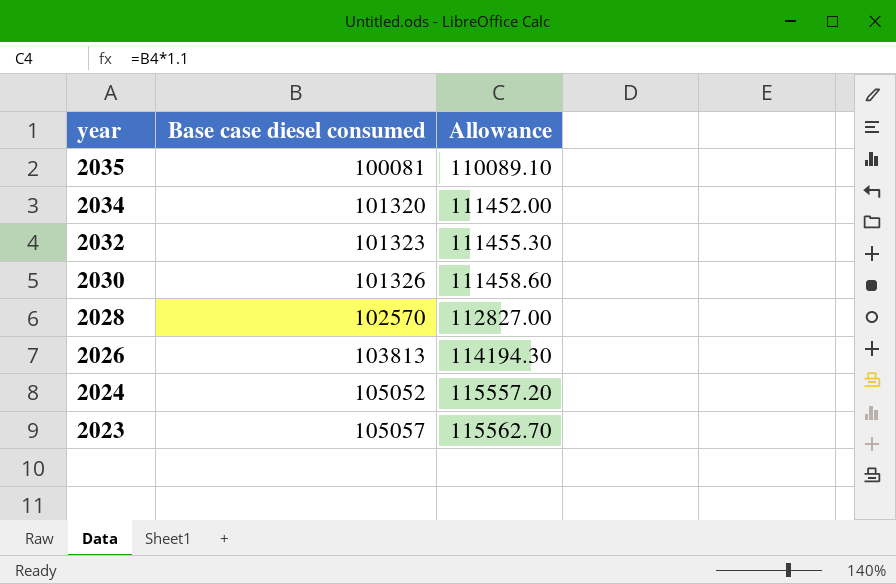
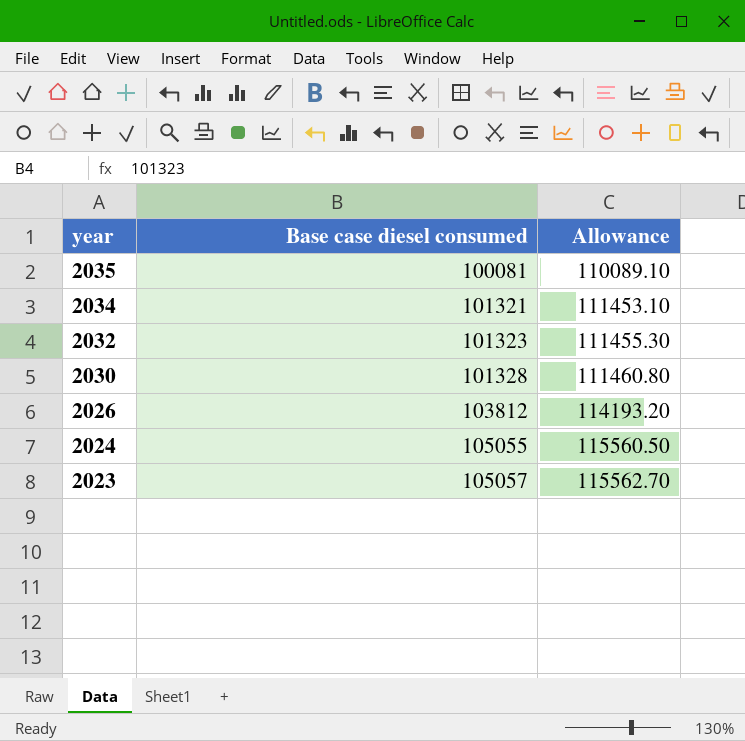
row 2028: 102570 | 112827.00 -> none
2034 | Base case diesel consumed: 101320 -> 101321
2034 | Allowance: 111452.00 -> 111453.10
2030 | Base case diesel consumed: 101326 -> 101328
2030 | Allowance: 111458.60 -> 111460.80
2026 | Base case diesel consumed: 103813 -> 103812
2026 | Allowance: 114194.30 -> 114193.20
2024 | Base case diesel consumed: 105052 -> 105055
2024 | Allowance: 115557.20 -> 115560.50

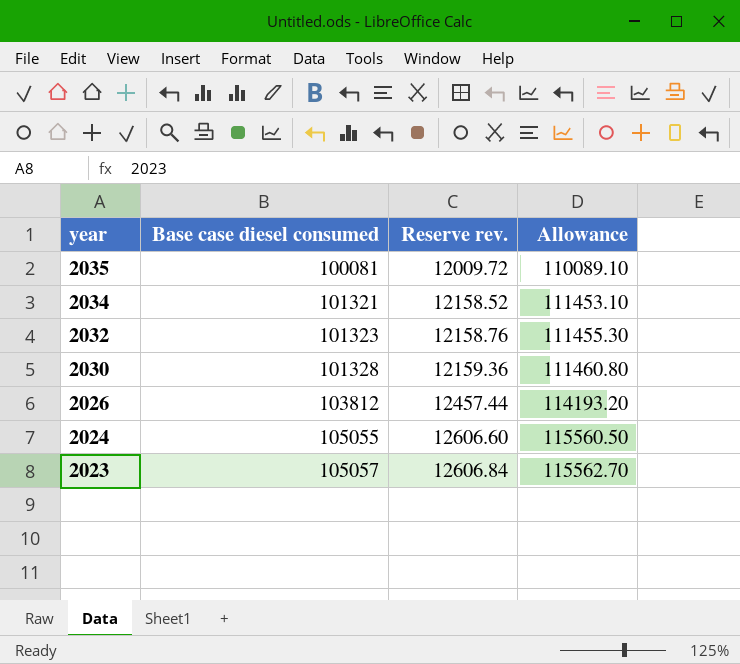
column Reserve rev. | formula: none -> [Base case diesel consumed] * 0.12

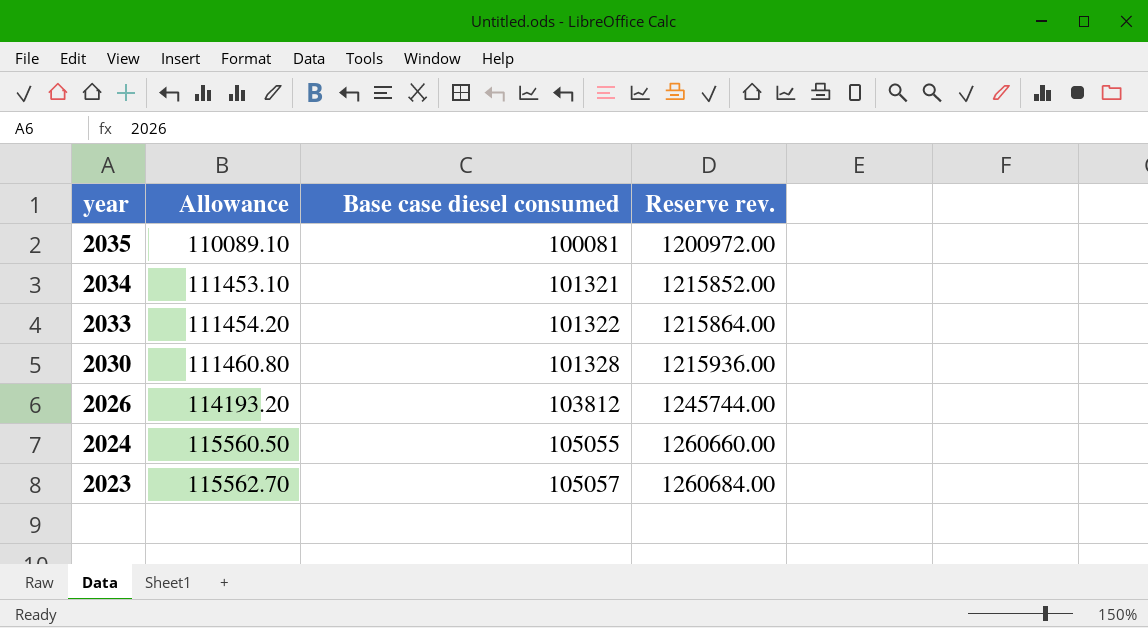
column Allowance | position: 4 -> 2
column Reserve rev. | formula: [Base case diesel consumed] * 0.12 -> [Base case diesel consumed] * 12
row 2032: 101323 | 12158.76 | 111455.30 -> none
row 2033: none -> 111454.20 | 101322 | 1215864.00

